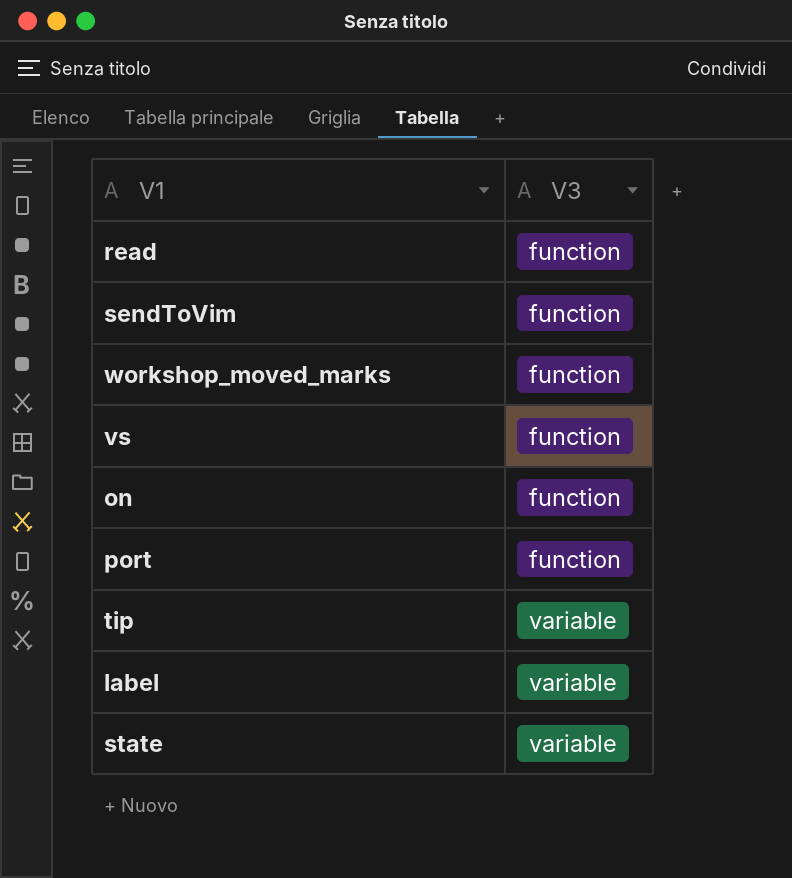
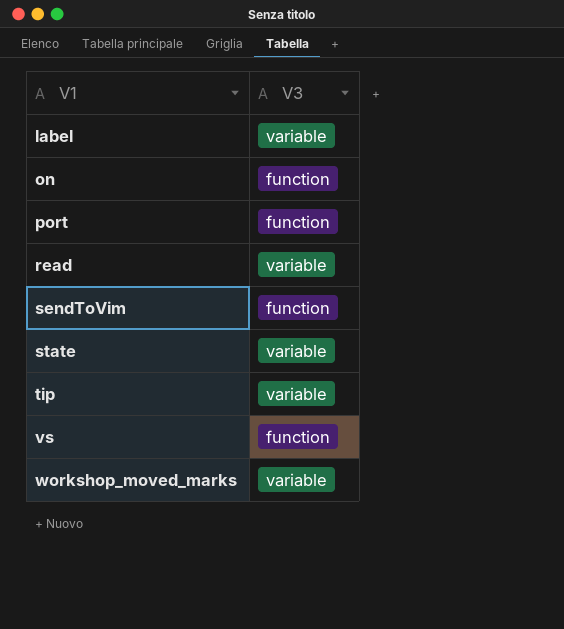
row order: V3 ascending -> V1 ascending
read | V3: function -> variable
workshop_moved_marks | V3: function -> variable

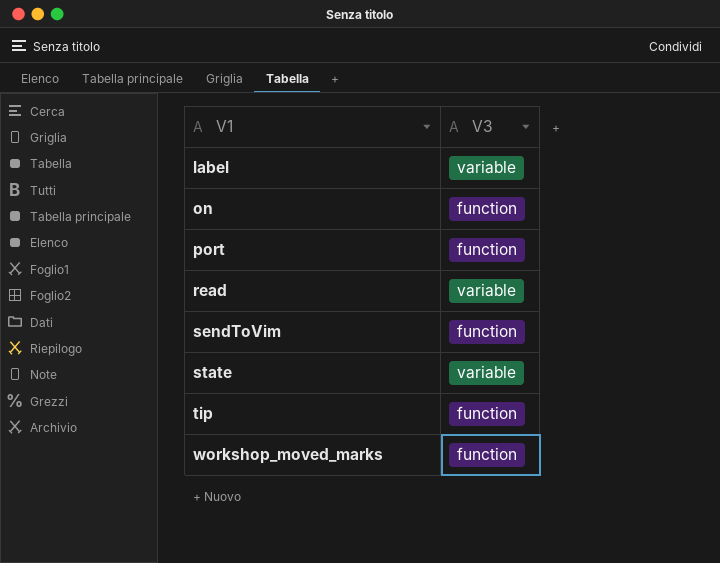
row vs: function -> none
tip | V3: variable -> function
workshop_moved_marks | V3: variable -> function

